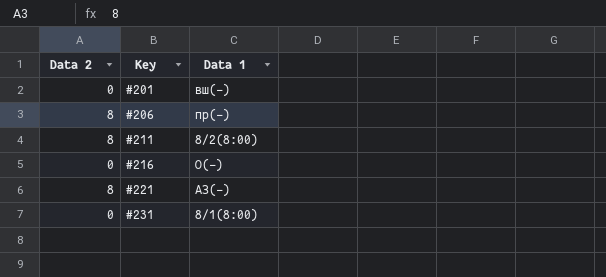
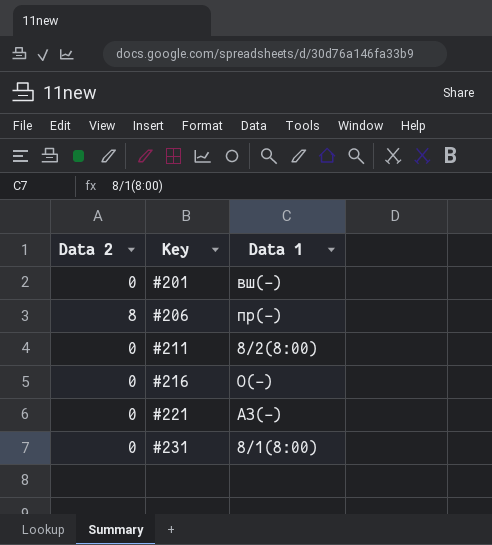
#211 | Data 2: 8 -> 0
#221 | Data 2: 8 -> 0

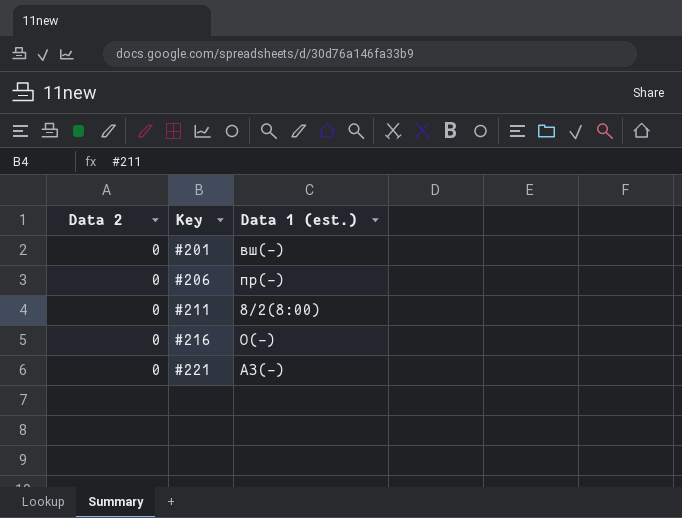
column name: Data 1 -> Data 1 (est.)
row #231: 0 | 8/1(8:00) -> none
#206 | Data 2: 8 -> 0

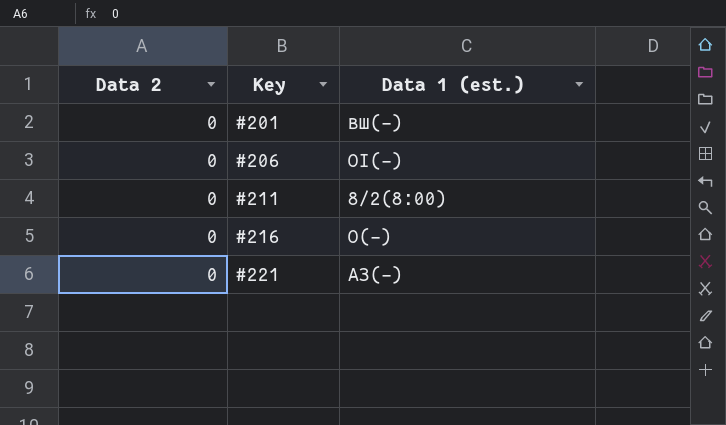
#206 | Data 1 (est.): пр(-) -> ОІ(-)

